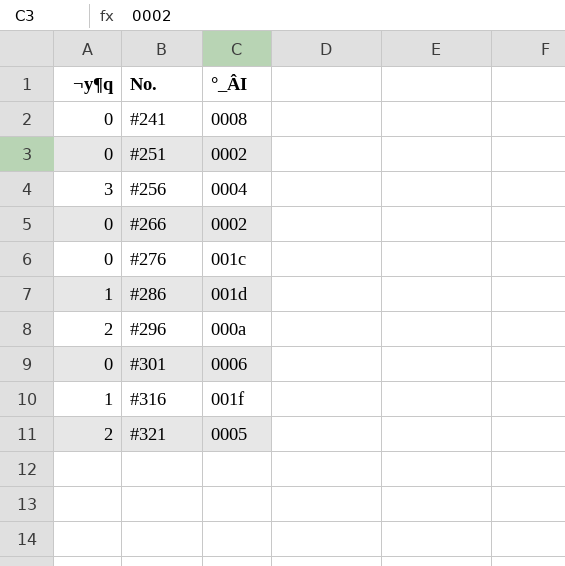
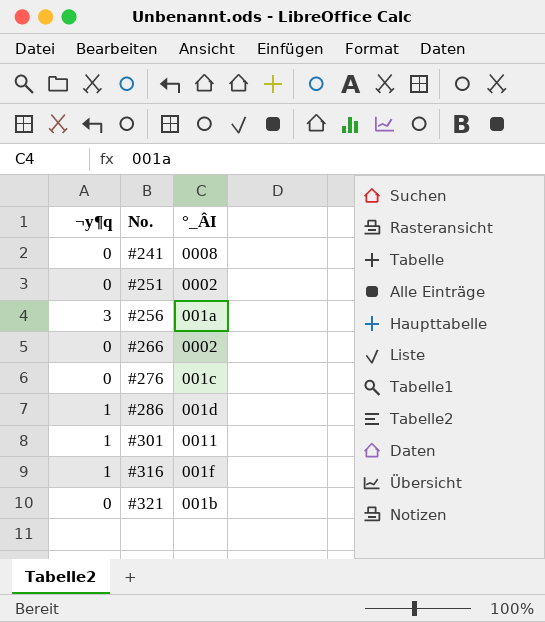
row #296: 2 | 000a -> none
#256 | °_ÂI: 0004 -> 001a
#301 | ¬y¶q: 0 -> 1
#301 | °_ÂI: 0006 -> 0011
#321 | ¬y¶q: 2 -> 0
#321 | °_ÂI: 0005 -> 001b

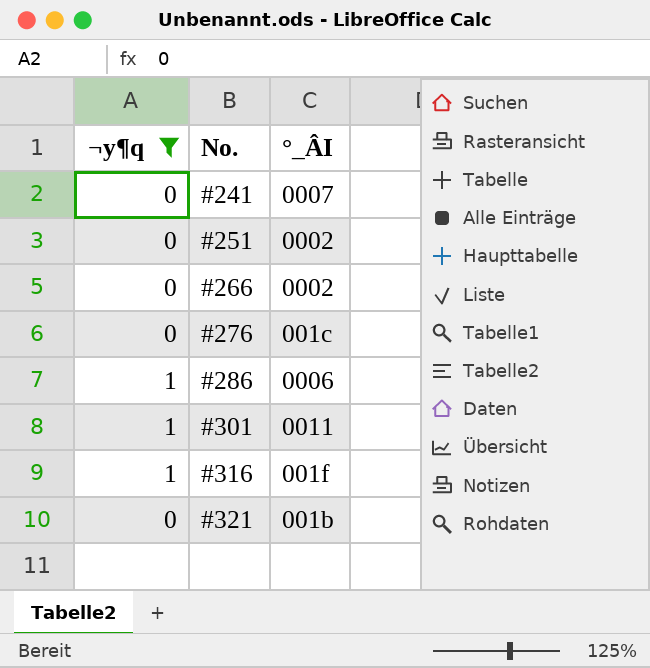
filter: none -> ¬y¶q != 3
#241 | °_ÂI: 0008 -> 0007
#286 | °_ÂI: 001d -> 0006

